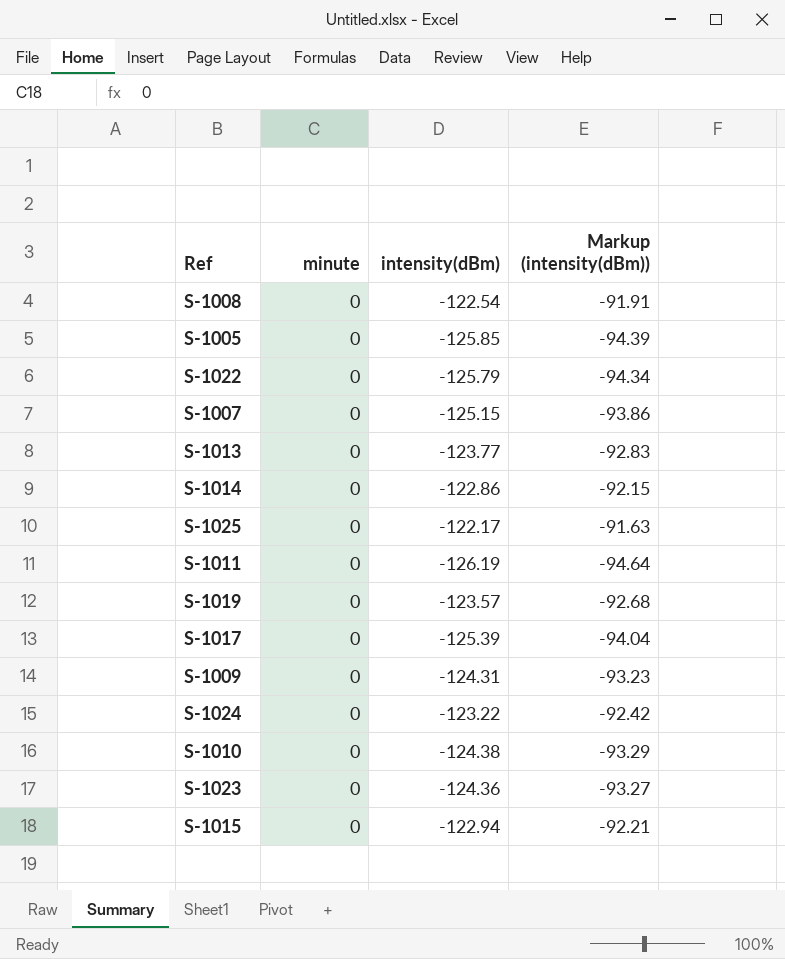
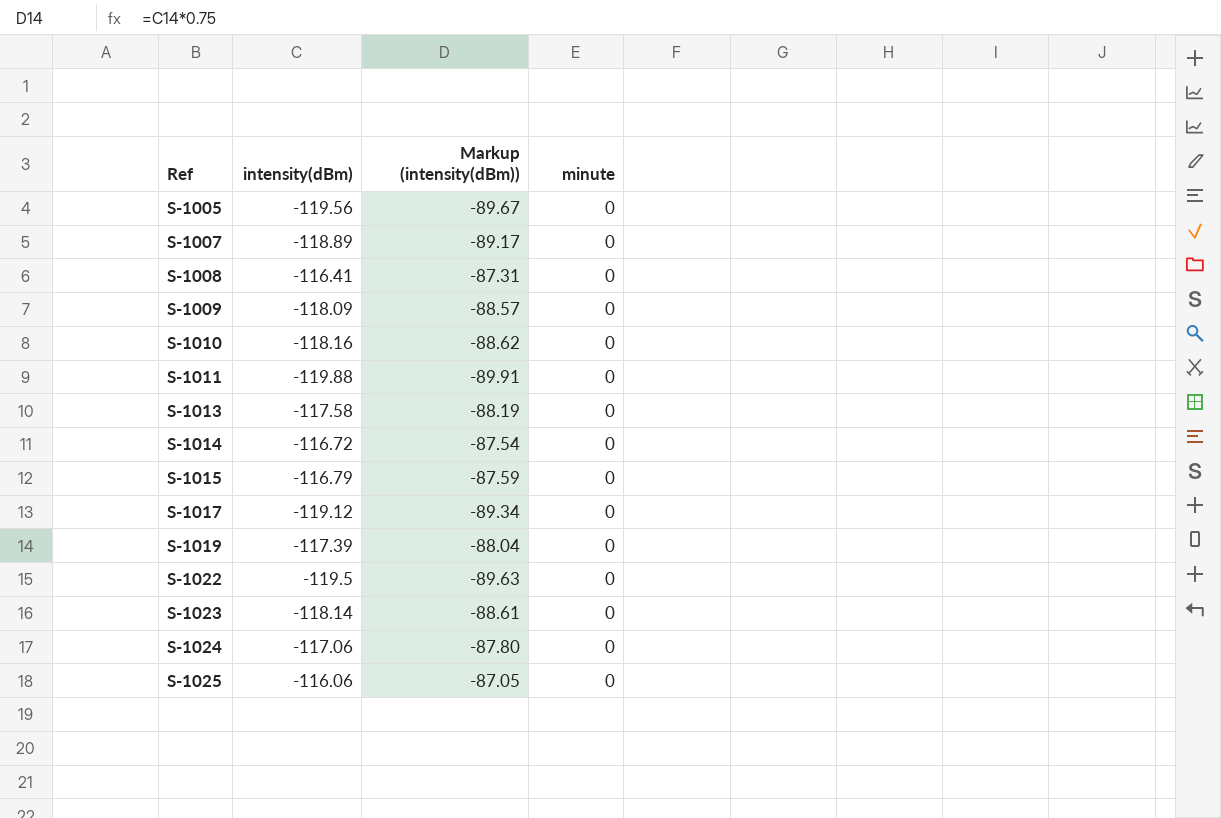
row order: none -> Ref ascending
column minute | position: 2 -> 4
S-1005 | intensity(dBm): -125.85 -> -119.56
S-1005 | Markup (intensity(dBm)): -94.39 -> -89.67
S-1007 | intensity(dBm): -125.15 -> -118.89
S-1007 | Markup (intensity(dBm)): -93.86 -> -89.17
S-1008 | intensity(dBm): -122.54 -> -116.41
S-1008 | Markup (intensity(dBm)): -91.91 -> -87.31
S-1009 | intensity(dBm): -124.31 -> -118.09
S-1009 | Markup (intensity(dBm)): -93.23 -> -88.57
S-1010 | intensity(dBm): -124.38 -> -118.16
S-1010 | Markup (intensity(dBm)): -93.29 -> -88.62
S-1011 | intensity(dBm): -126.19 -> -119.88
S-1011 | Markup (intensity(dBm)): -94.64 -> -89.91
S-1013 | intensity(dBm): -123.77 -> -117.58
S-1013 | Markup (intensity(dBm)): -92.83 -> -88.19
S-1014 | intensity(dBm): -122.86 -> -116.72
S-1014 | Markup (intensity(dBm)): -92.15 -> -87.54
S-1015 | intensity(dBm): -122.94 -> -116.79
S-1015 | Markup (intensity(dBm)): -92.21 -> -87.59
S-1017 | intensity(dBm): -125.39 -> -119.12
S-1017 | Markup (intensity(dBm)): -94.04 -> -89.34
S-1019 | intensity(dBm): -123.57 -> -117.39
S-1019 | Markup (intensity(dBm)): -92.68 -> -88.04
S-1022 | intensity(dBm): -125.79 -> -119.5
S-1022 | Markup (intensity(dBm)): -94.34 -> -89.63
S-1023 | intensity(dBm): -124.36 -> -118.14
S-1023 | Markup (intensity(dBm)): -93.27 -> -88.61
S-1024 | intensity(dBm): -123.22 -> -117.06
S-1024 | Markup (intensity(dBm)): -92.42 -> -87.80
S-1025 | intensity(dBm): -122.17 -> -116.06
S-1025 | Markup (intensity(dBm)): -91.63 -> -87.05

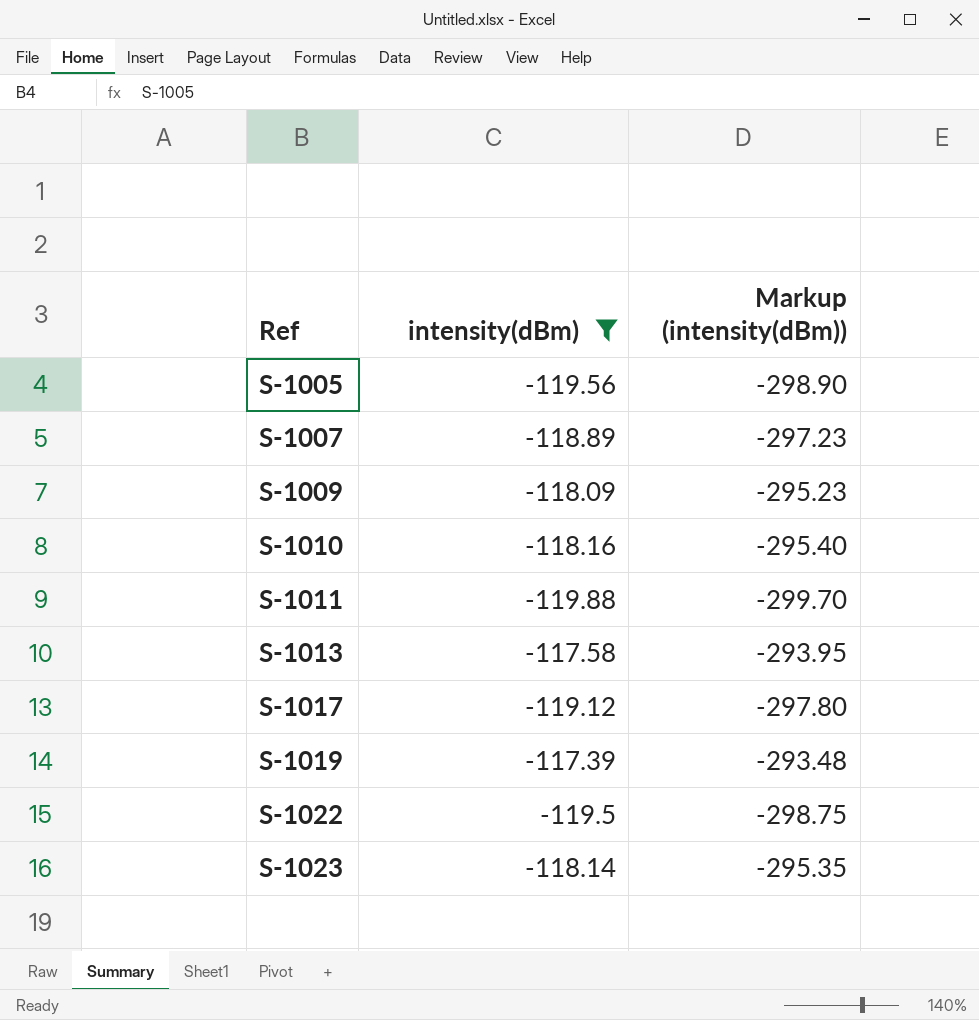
filter: none -> intensity(dBm) <= -117.39
column minute | position: 4 -> none
column Markup (intensity(dBm)) | formula: [intensity(dBm)] * 0.75 -> [intensity(dBm)] * 2.5

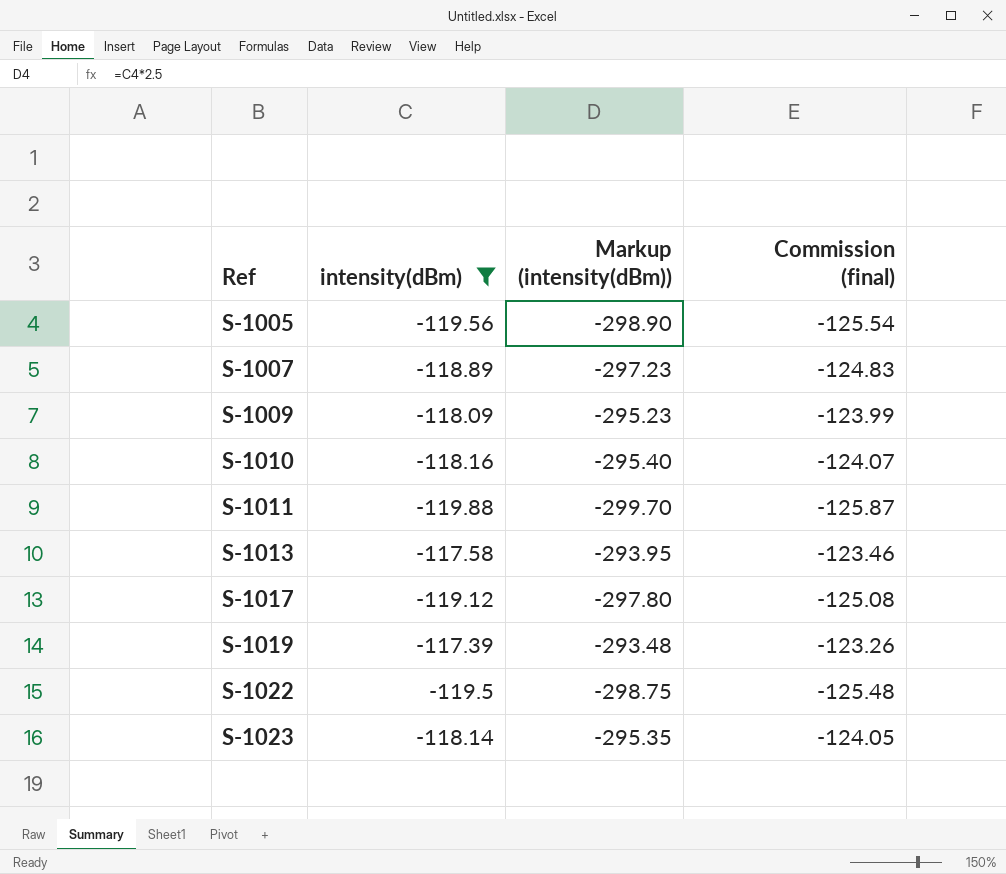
column Commission (final) | formula: none -> [intensity(dBm)] * 1.05

